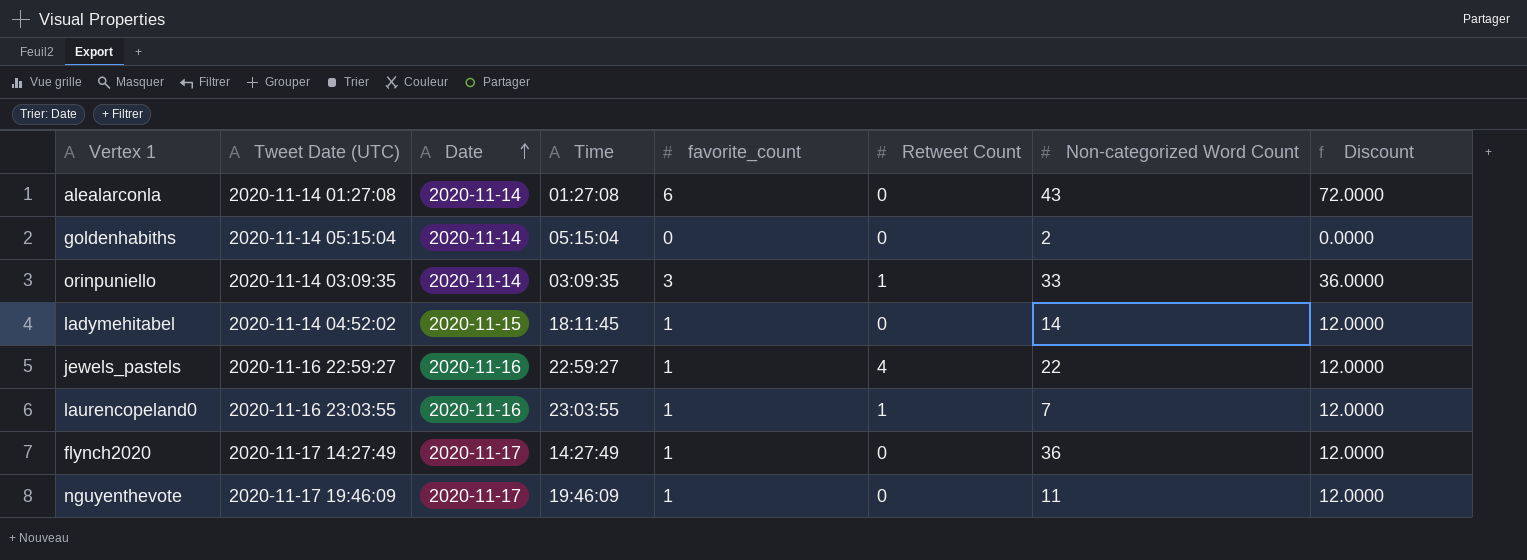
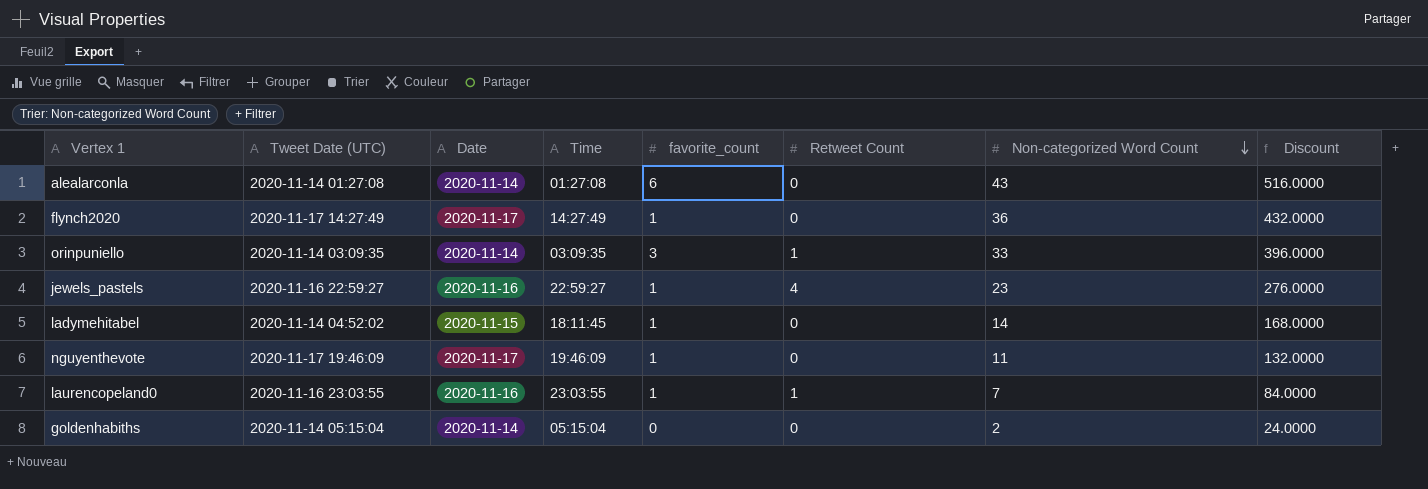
row order: Date ascending -> Non-categorized Word Count descending
column Discount | formula: [favorite_count] * 12 -> [Non-categorized Word Count] * 12
jewels_pastels | Non-categorized Word Count: 22 -> 23

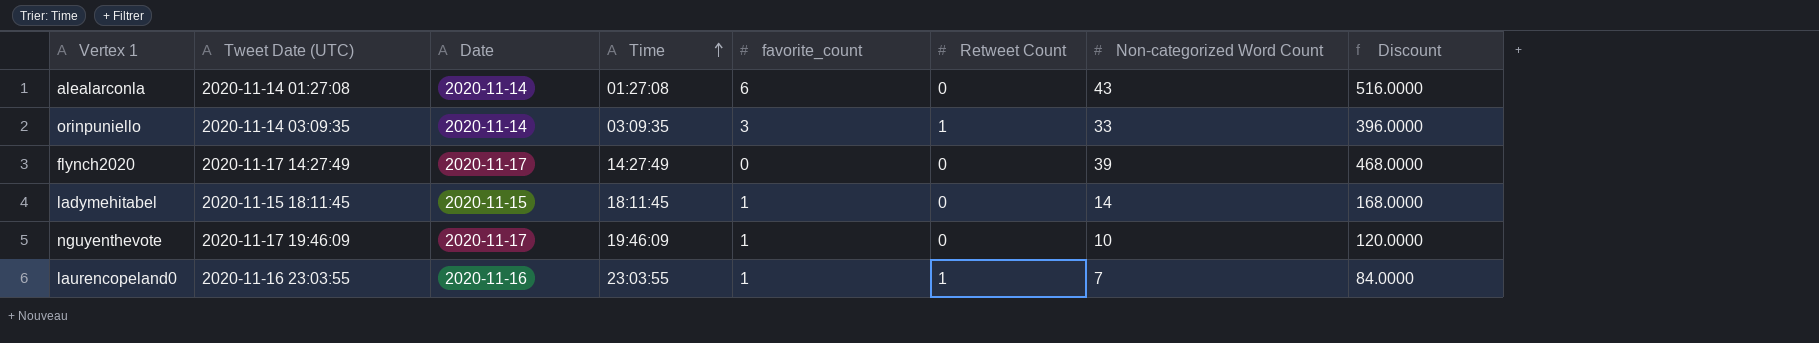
row order: Non-categorized Word Count descending -> Time ascending
row jewels_pastels: 2020-11-16 22:59:27 | 2020-11-16 | 22:59:27 | 1 | 4 | 23 | 276.0000 -> none
row goldenhabiths: 2020-11-14 05:15:04 | 2020-11-14 | 05:15:04 | 0 | 0 | 2 | 24.0000 -> none
flynch2020 | favorite_count: 1 -> 0
flynch2020 | Non-categorized Word Count: 36 -> 39
flynch2020 | Discount: 432.0000 -> 468.0000
ladymehitabel | Tweet Date (UTC): 2020-11-14 04:52:02 -> 2020-11-15 18:11:45
nguyenthevote | Non-categorized Word Count: 11 -> 10
nguyenthevote | Discount: 132.0000 -> 120.0000

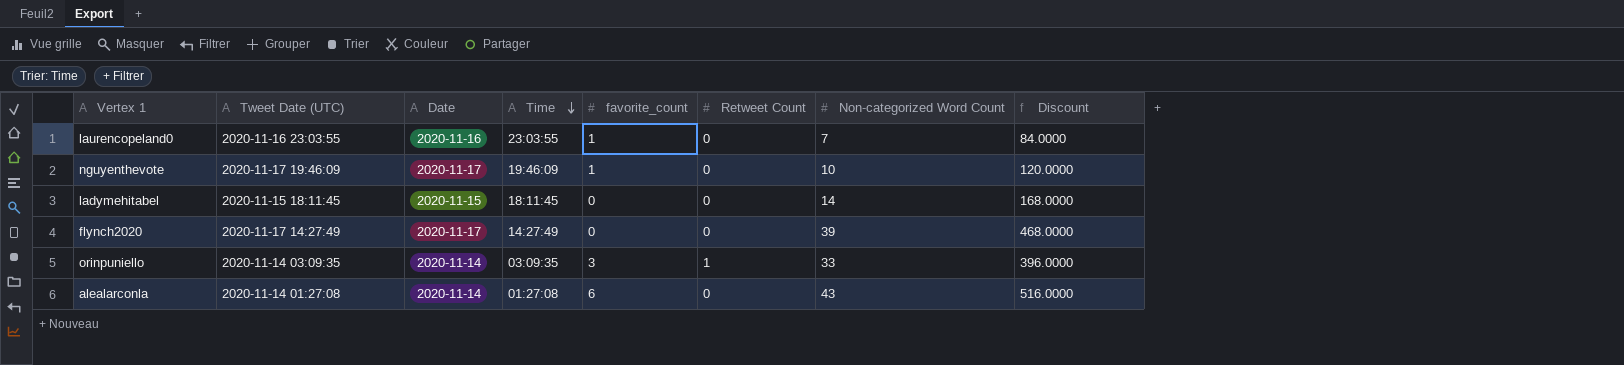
row order: Time ascending -> Time descending
laurencopeland0 | Retweet Count: 1 -> 0
ladymehitabel | favorite_count: 1 -> 0

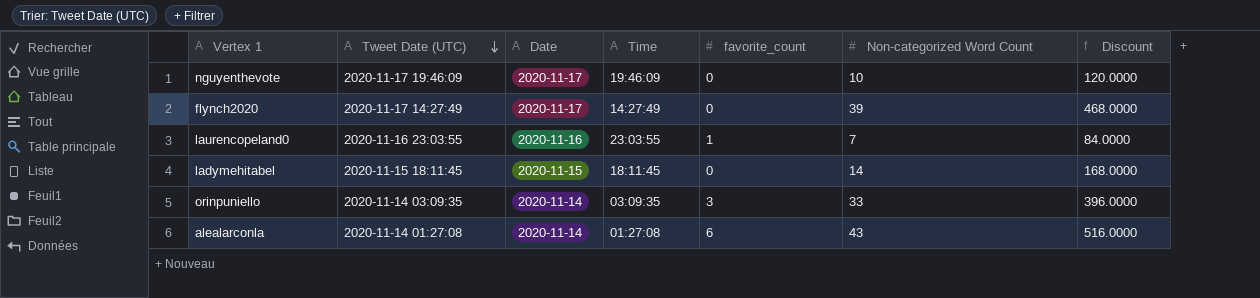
row order: Time descending -> Tweet Date (UTC) descending
column Retweet Count | position: 6 -> none
nguyenthevote | favorite_count: 1 -> 0

